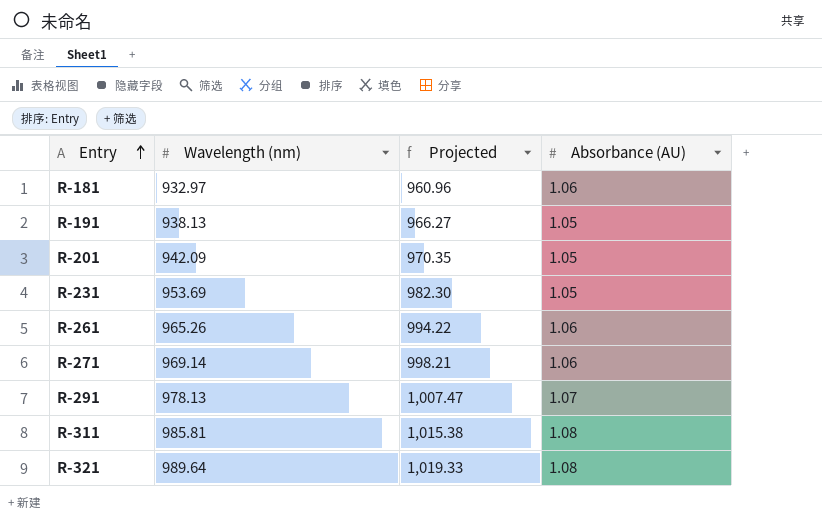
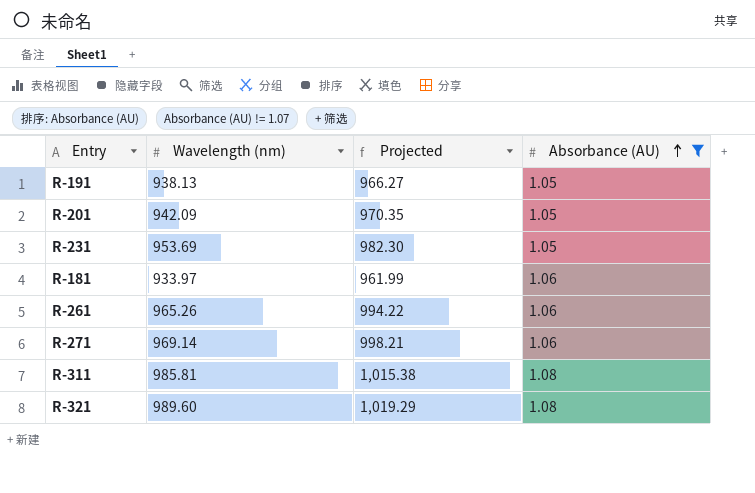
filter: none -> Absorbance (AU) != 1.07
row order: Entry ascending -> Absorbance (AU) ascending
R-181 | Wavelength (nm): 932.97 -> 933.97
R-181 | Projected: 960.96 -> 961.99
R-321 | Wavelength (nm): 989.64 -> 989.60
R-321 | Projected: 1,019.33 -> 1,019.29

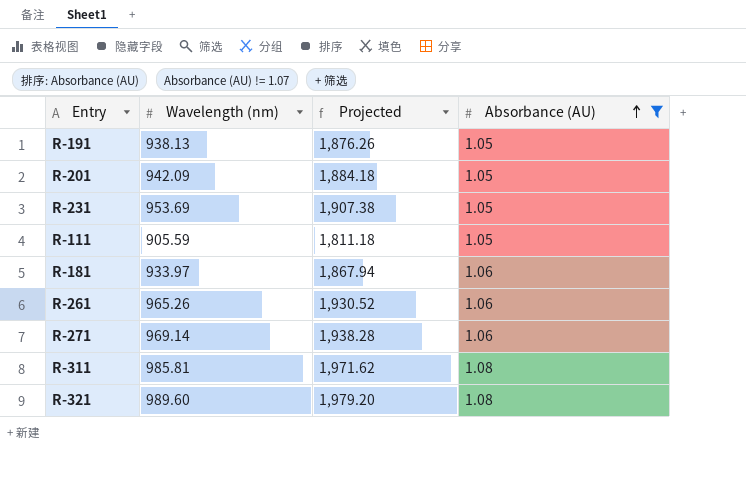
column Projected | formula: [Wavelength (nm)] * 1.03 -> [Wavelength (nm)] * 2
row R-111: none -> 905.59 | 1,811.18 | 1.05

